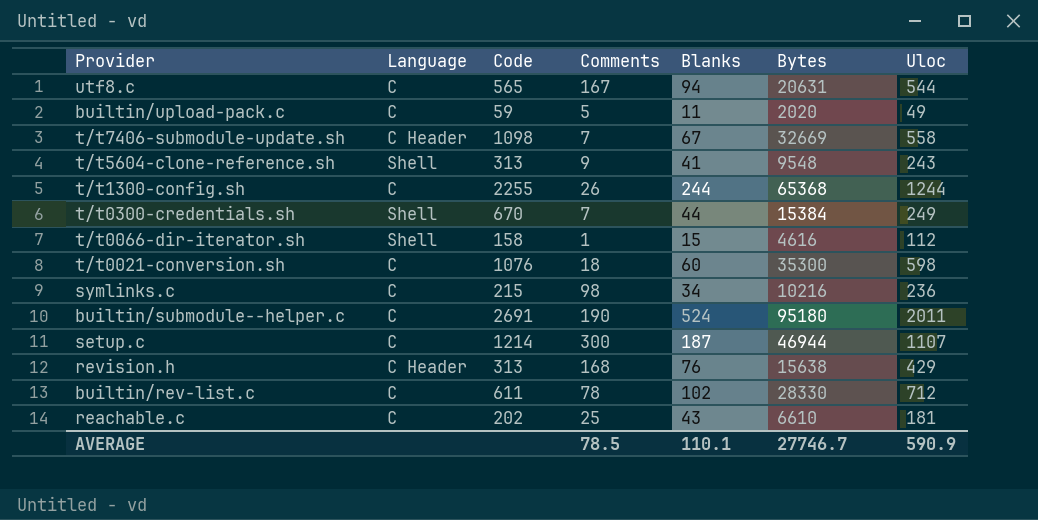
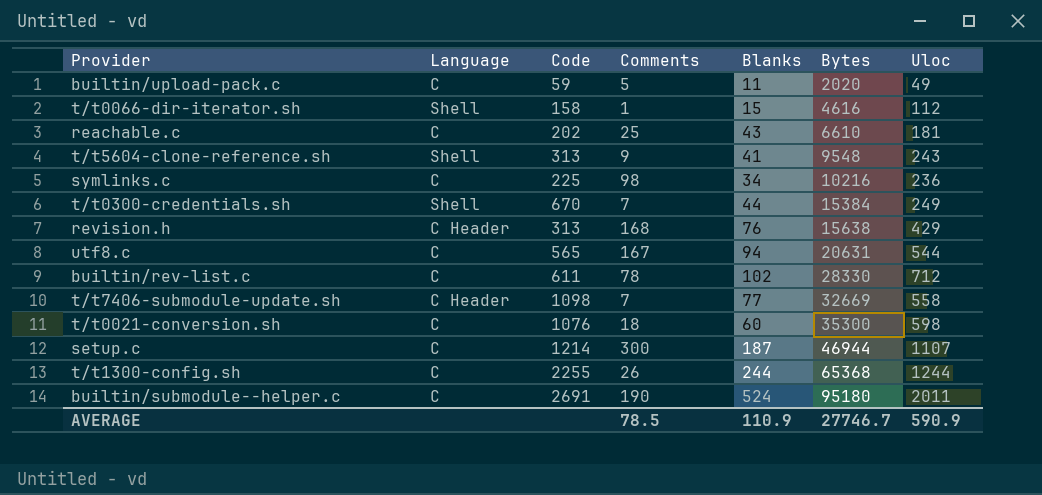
row order: none -> Bytes ascending
symlinks.c | Code: 215 -> 225
t/t7406-submodule-update.sh | Blanks: 67 -> 77
AVERAGE | Blanks: 110.1 -> 110.9

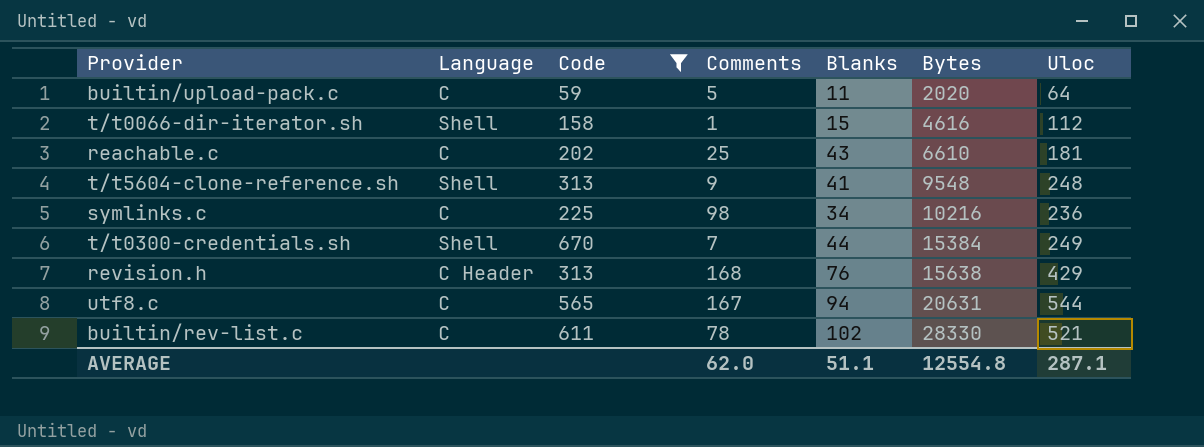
filter: none -> Code <= 670
builtin/upload-pack.c | Uloc: 49 -> 64
t/t5604-clone-reference.sh | Uloc: 243 -> 248
builtin/rev-list.c | Uloc: 712 -> 521
AVERAGE | Comments: 78.5 -> 62.0
AVERAGE | Blanks: 110.9 -> 51.1
AVERAGE | Bytes: 27746.7 -> 12554.8
AVERAGE | Uloc: 590.9 -> 287.1

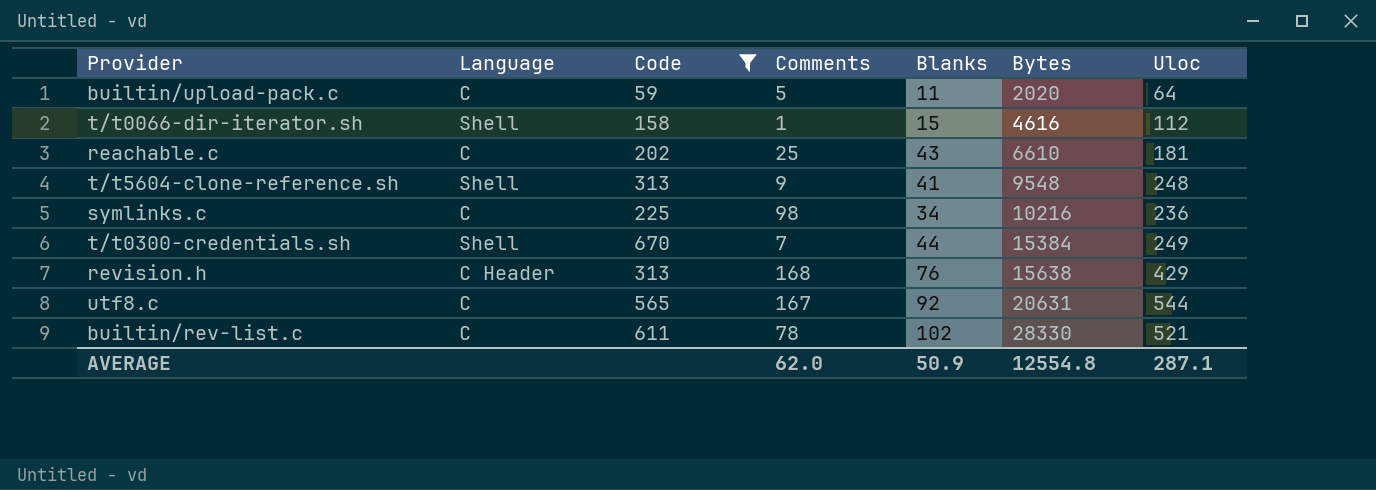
utf8.c | Blanks: 94 -> 92
AVERAGE | Blanks: 51.1 -> 50.9

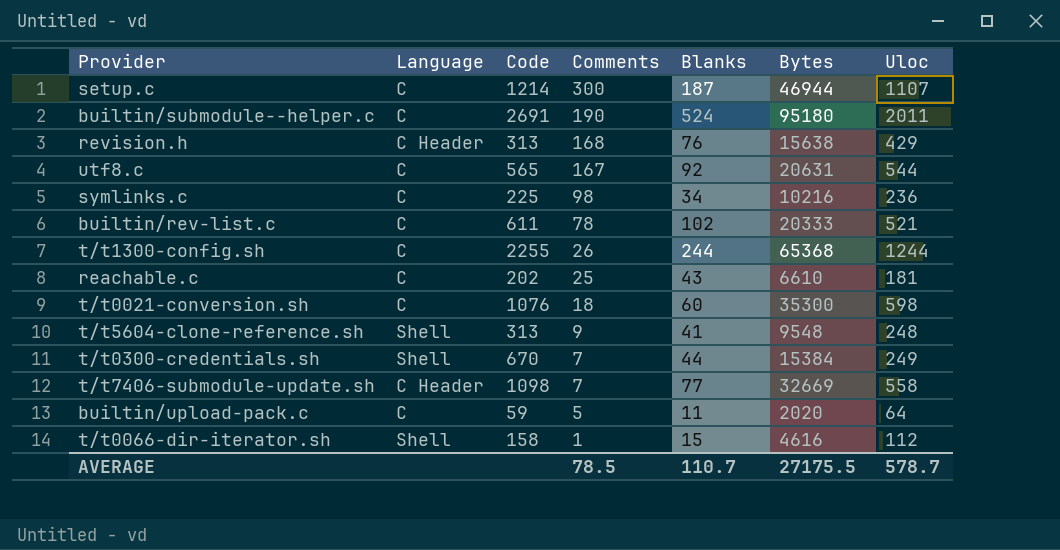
filter: Code <= 670 -> none
row order: Bytes ascending -> Comments descending
builtin/rev-list.c | Bytes: 28330 -> 20333
AVERAGE | Comments: 62.0 -> 78.5
AVERAGE | Blanks: 50.9 -> 110.7
AVERAGE | Bytes: 12554.8 -> 27175.5
AVERAGE | Uloc: 287.1 -> 578.7

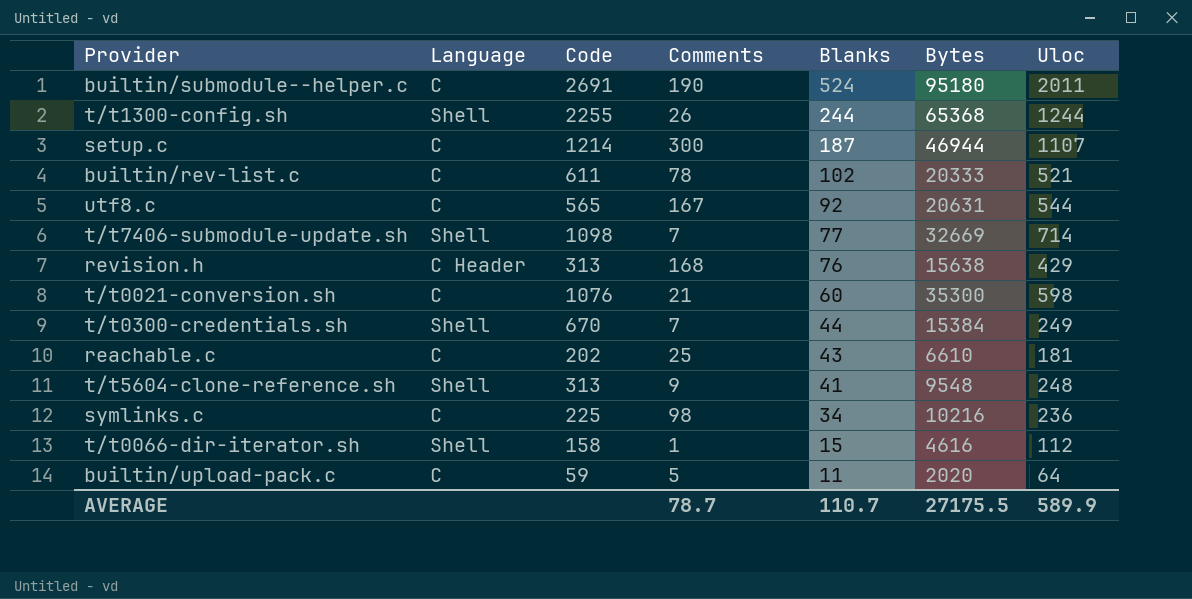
row order: Comments descending -> Blanks descending
t/t1300-config.sh | Language: C -> Shell
t/t7406-submodule-update.sh | Language: C Header -> Shell
t/t7406-submodule-update.sh | Uloc: 558 -> 714
t/t0021-conversion.sh | Comments: 18 -> 21
AVERAGE | Comments: 78.5 -> 78.7
AVERAGE | Uloc: 578.7 -> 589.9

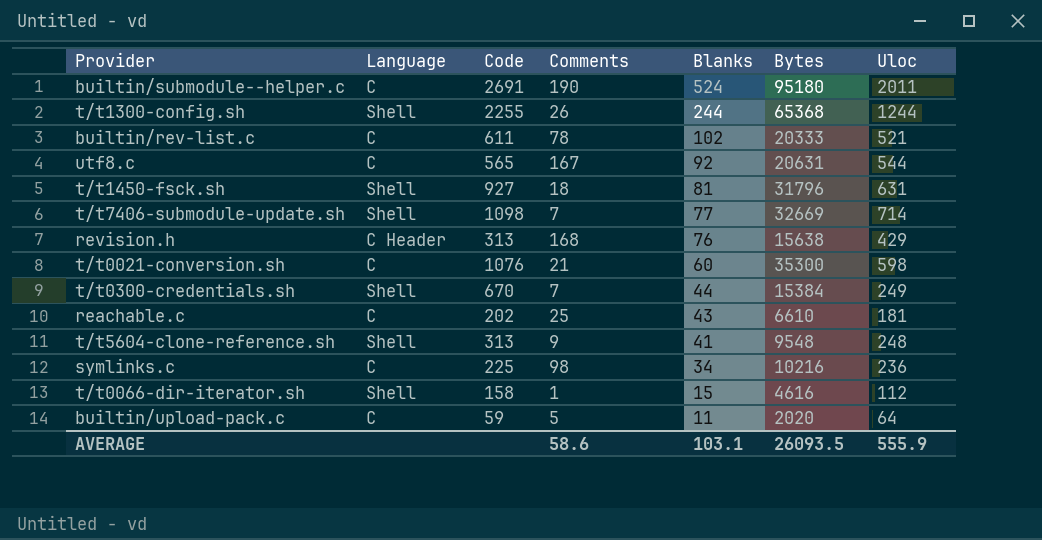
row setup.c: C | 1214 | 300 | 187 | 46944 | 1107 -> none
row t/t1450-fsck.sh: none -> Shell | 927 | 18 | 81 | 31796 | 631
AVERAGE | Comments: 78.7 -> 58.6
AVERAGE | Blanks: 110.7 -> 103.1
AVERAGE | Bytes: 27175.5 -> 26093.5
AVERAGE | Uloc: 589.9 -> 555.9

